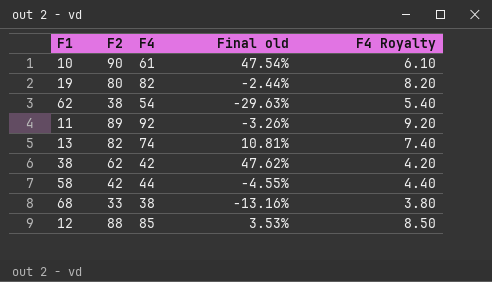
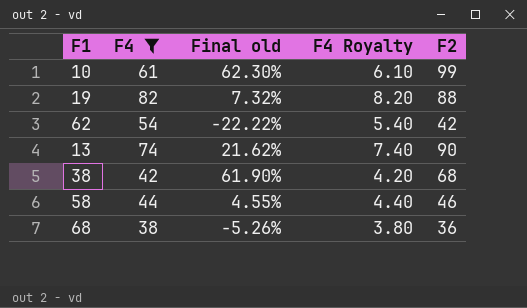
filter: none -> F4 <= 82
column F2 | position: 2 -> 5
10 | Final old: 47.54% -> 62.30%
10 | F2: 90 -> 99
19 | Final old: -2.44% -> 7.32%
19 | F2: 80 -> 88
62 | Final old: -29.63% -> -22.22%
62 | F2: 38 -> 42
13 | Final old: 10.81% -> 21.62%
13 | F2: 82 -> 90
38 | Final old: 47.62% -> 61.90%
38 | F2: 62 -> 68
58 | Final old: -4.55% -> 4.55%
58 | F2: 42 -> 46
68 | Final old: -13.16% -> -5.26%
68 | F2: 33 -> 36

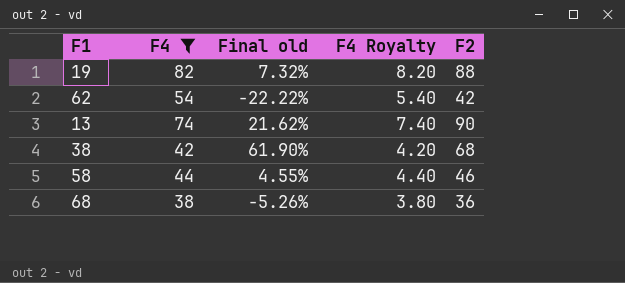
row 10: 61 | 62.30% | 6.10 | 99 -> none

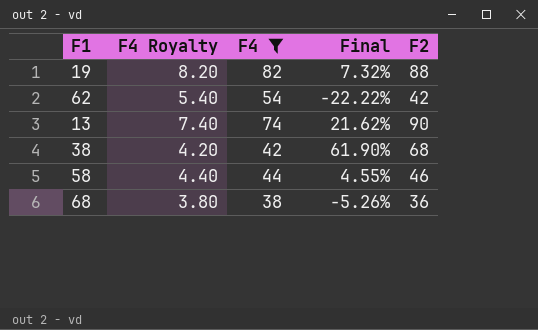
column F4 Royalty | position: 4 -> 2
column name: Final old -> Final

